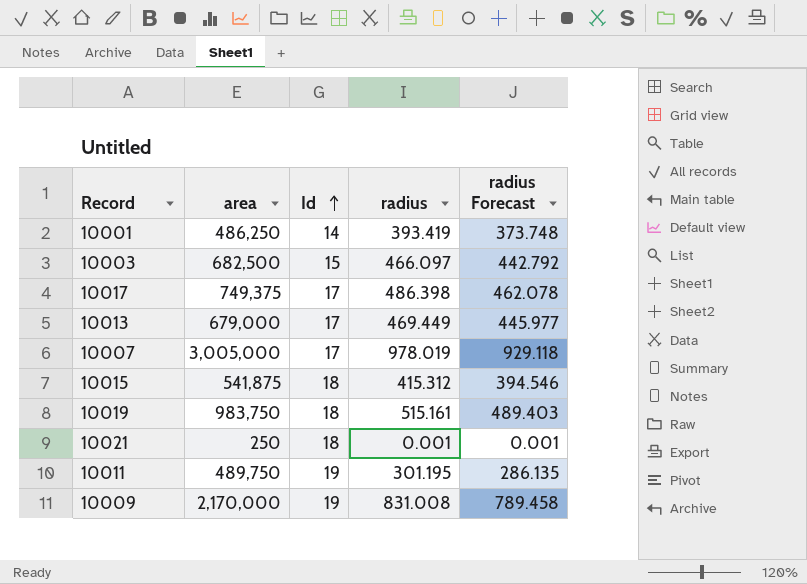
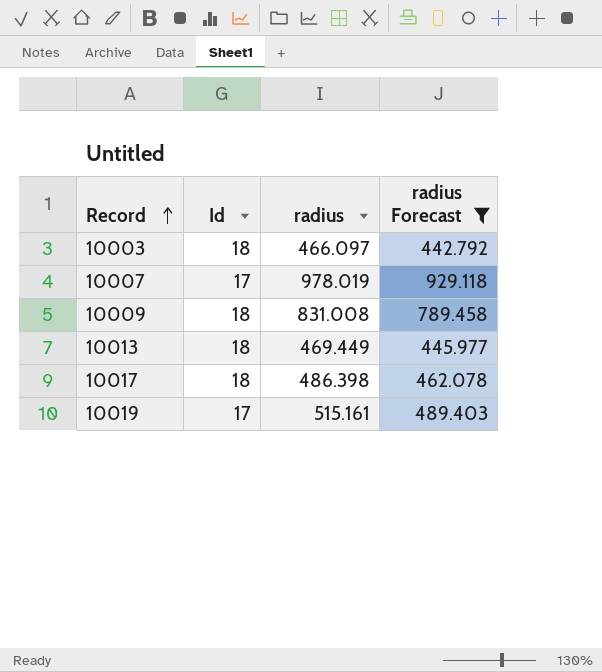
filter: none -> radius Forecast >= 442.792
row order: Id ascending -> Record ascending
column area | position: 2 -> none
10003 | Id: 15 -> 18
10009 | Id: 19 -> 18
10013 | Id: 17 -> 18
10017 | Id: 17 -> 18
10019 | Id: 18 -> 17

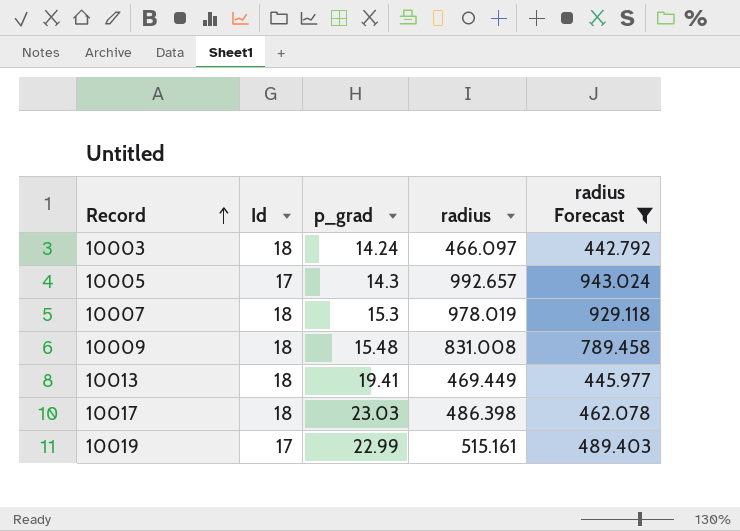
column p_grad | position: none -> 3
row 10005: none -> 17 | 14.3 | 992.657 | 943.024
10007 | Id: 17 -> 18

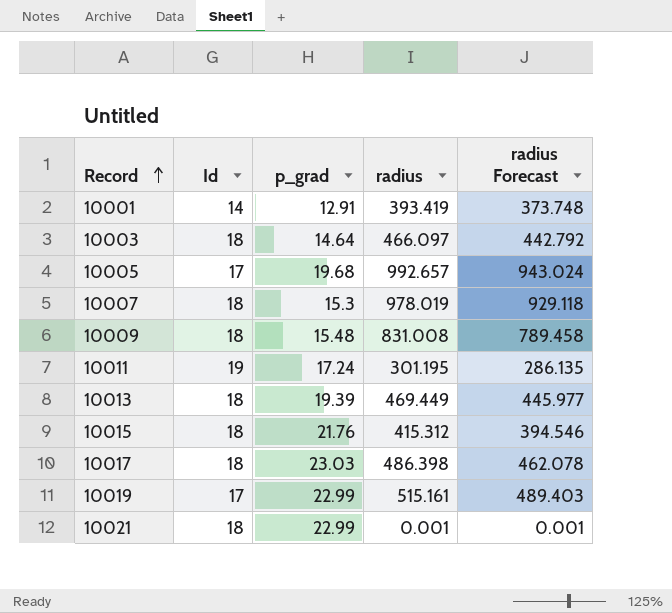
filter: radius Forecast >= 442.792 -> none
10003 | p_grad: 14.24 -> 14.64
10005 | p_grad: 14.3 -> 19.68
10013 | p_grad: 19.41 -> 19.39

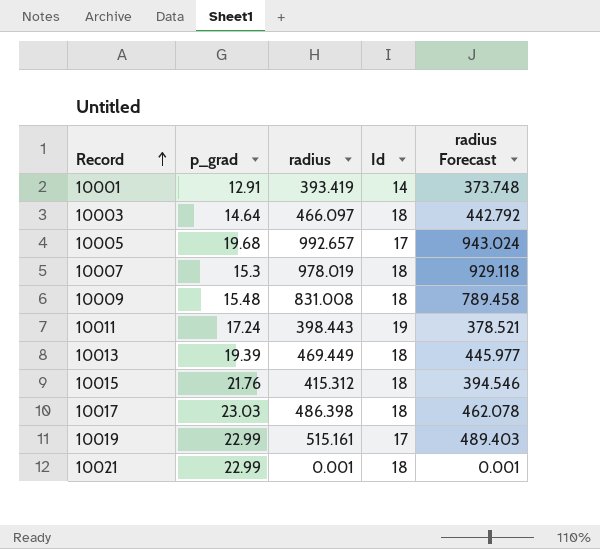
column Id | position: 2 -> 4
10011 | radius: 301.195 -> 398.443
10011 | radius Forecast: 286.135 -> 378.521

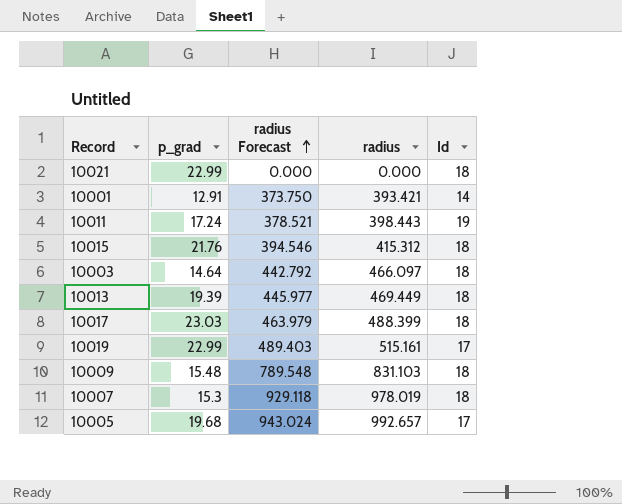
row order: Record ascending -> radius Forecast ascending
column radius Forecast | position: 5 -> 3
10021 | radius Forecast: 0.001 -> 0.000
10021 | radius: 0.001 -> 0.000
10001 | radius Forecast: 373.748 -> 373.750
10001 | radius: 393.419 -> 393.421
10017 | radius Forecast: 462.078 -> 463.979
10017 | radius: 486.398 -> 488.399
10009 | radius Forecast: 789.458 -> 789.548
10009 | radius: 831.008 -> 831.103

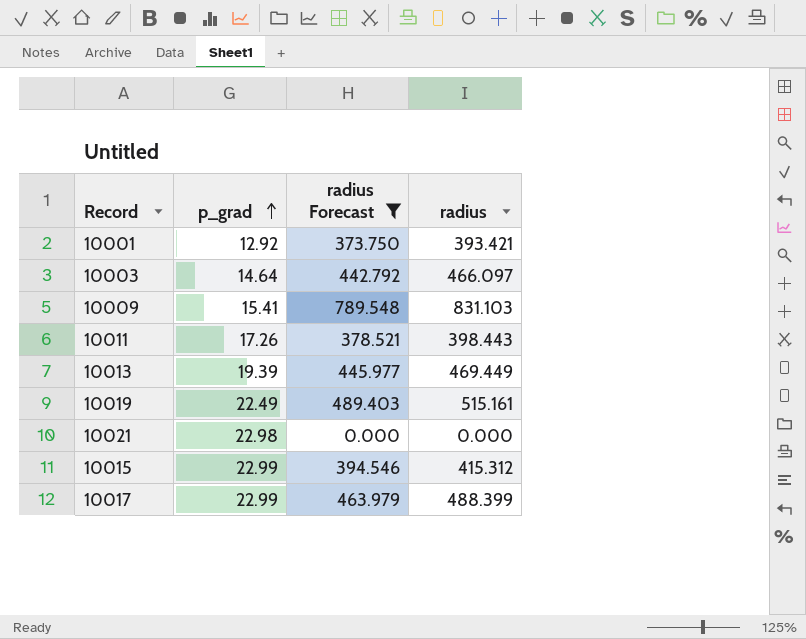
filter: none -> radius Forecast <= 789.548
row order: radius Forecast ascending -> p_grad ascending
column Id | position: 5 -> none
10001 | p_grad: 12.91 -> 12.92
10009 | p_grad: 15.48 -> 15.41
10011 | p_grad: 17.24 -> 17.26
10019 | p_grad: 22.99 -> 22.49
10021 | p_grad: 22.99 -> 22.98
10015 | p_grad: 21.76 -> 22.99
10017 | p_grad: 23.03 -> 22.99

